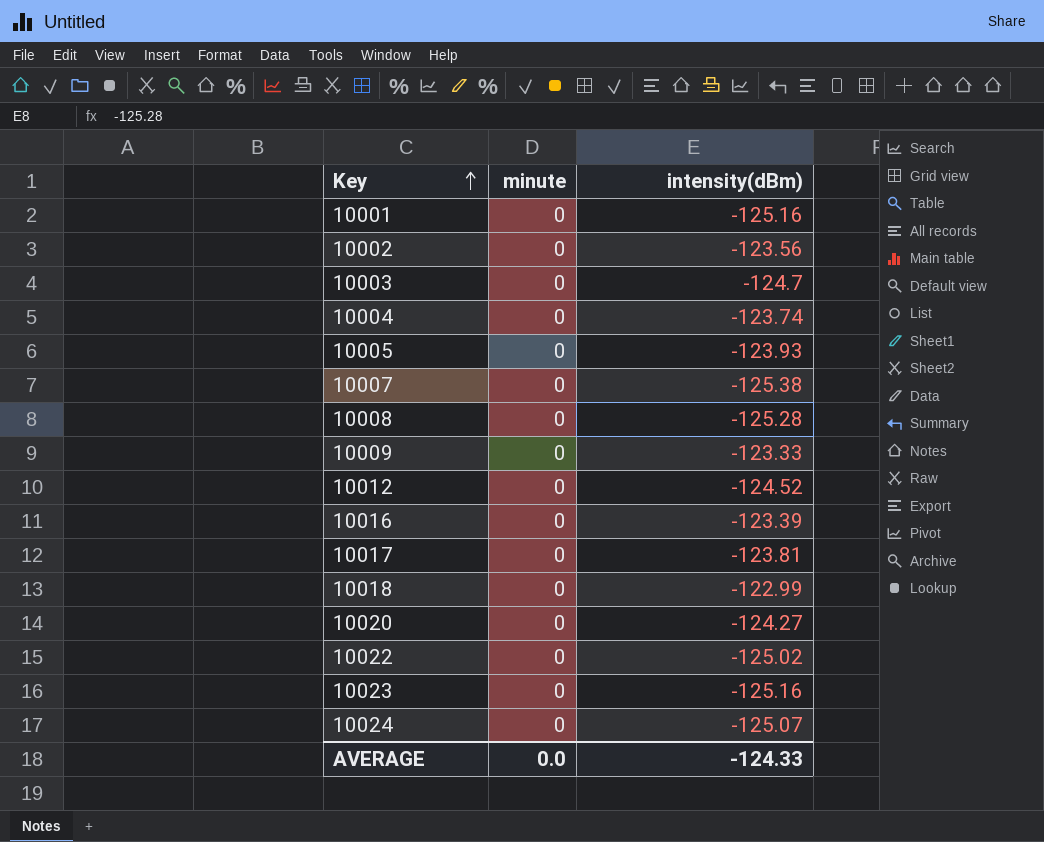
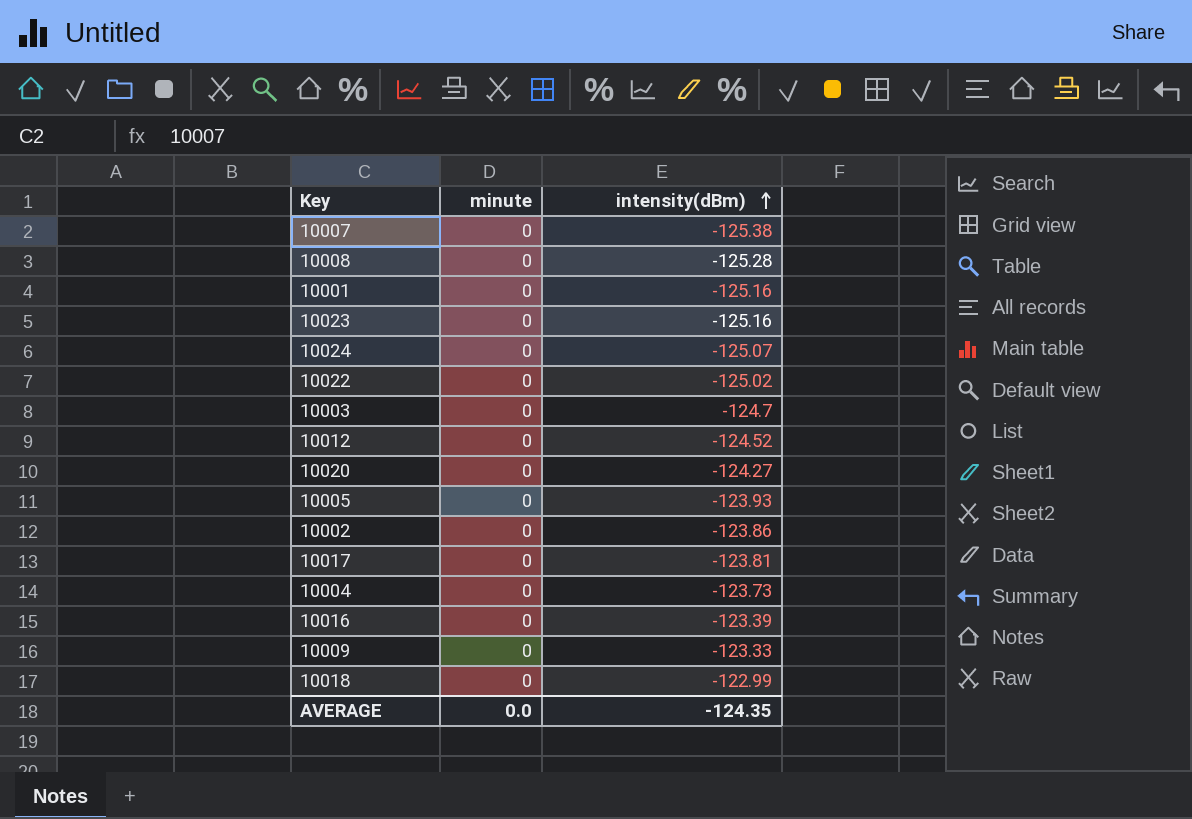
row order: Key ascending -> intensity(dBm) ascending
10002 | intensity(dBm): -123.56 -> -123.86
10004 | intensity(dBm): -123.74 -> -123.73
AVERAGE | intensity(dBm): -124.33 -> -124.35

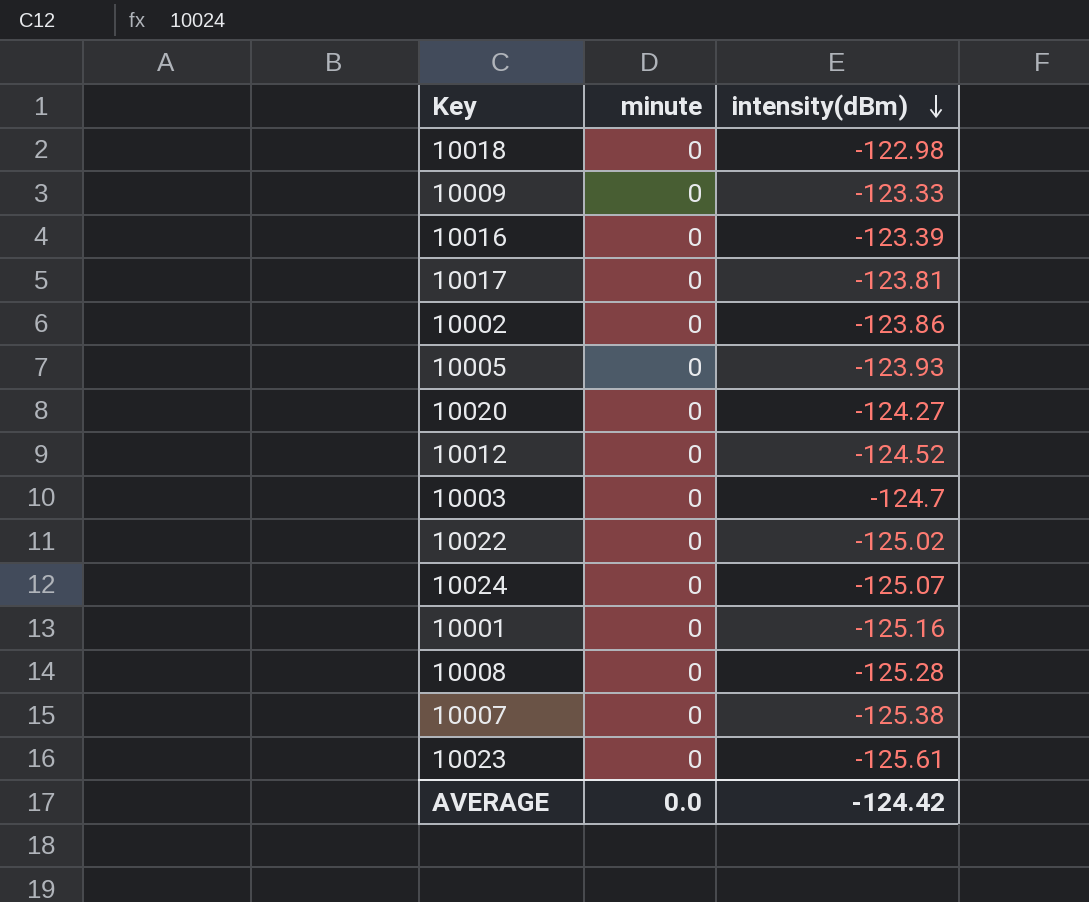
row order: intensity(dBm) ascending -> intensity(dBm) descending
row 10004: 0 | -123.73 -> none
10018 | intensity(dBm): -122.99 -> -122.98
10023 | intensity(dBm): -125.16 -> -125.61
AVERAGE | intensity(dBm): -124.35 -> -124.42

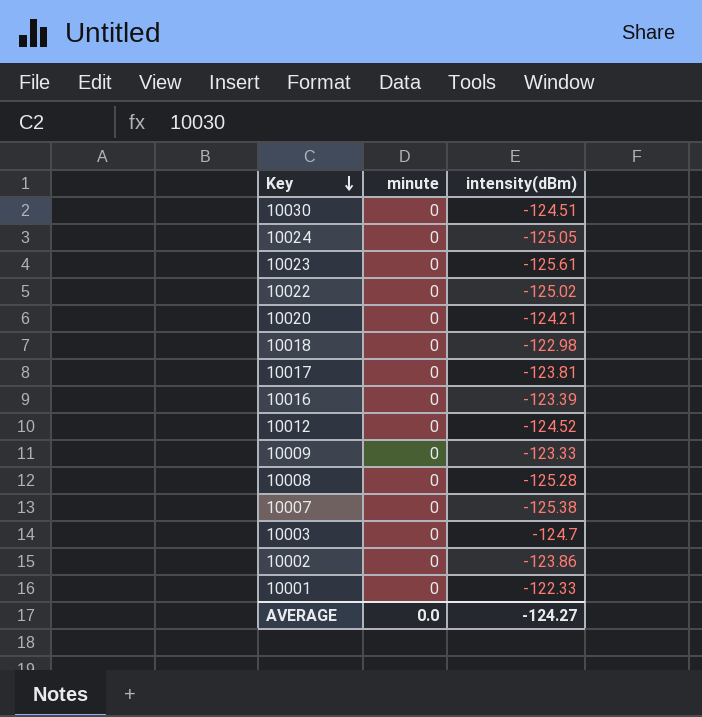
row order: intensity(dBm) descending -> Key descending
row 10005: 0 | -123.93 -> none
row 10030: none -> 0 | -124.51
10024 | intensity(dBm): -125.07 -> -125.05
10020 | intensity(dBm): -124.27 -> -124.21
10001 | intensity(dBm): -125.16 -> -122.33
AVERAGE | intensity(dBm): -124.42 -> -124.27

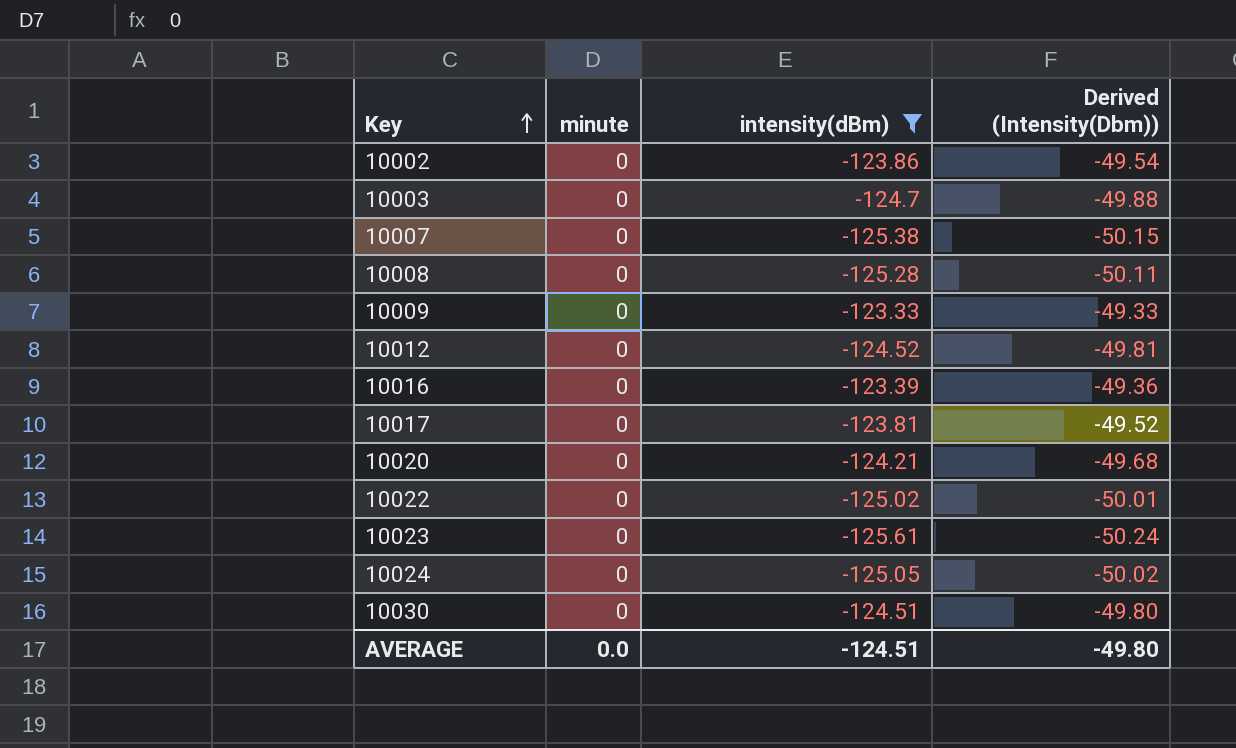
filter: none -> intensity(dBm) <= -123.33
row order: Key descending -> Key ascending
column Derived (Intensity(Dbm)) | formula: none -> [intensity(dBm)] * 0.4
AVERAGE | intensity(dBm): -124.27 -> -124.51

